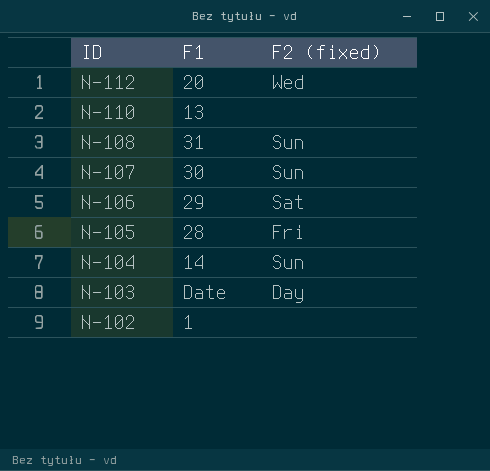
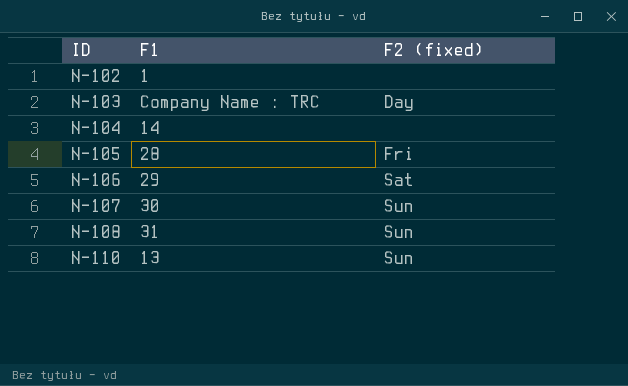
row order: ID descending -> ID ascending
row N-112: 20 | Wed -> none
N-103 | F1: Date -> Company Name : TRC
N-104 | F2 (fixed): Sun -> none
N-110 | F2 (fixed): none -> Sun

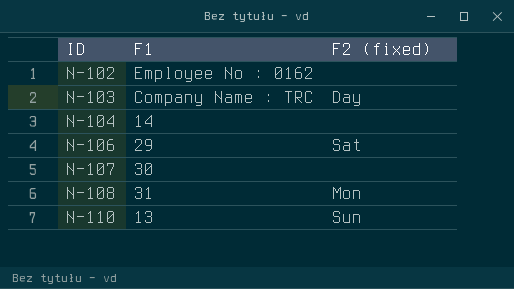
row N-105: 28 | Fri -> none
N-102 | F1: 1 -> Employee No : 0162
N-107 | F2 (fixed): Sun -> none
N-108 | F2 (fixed): Sun -> Mon

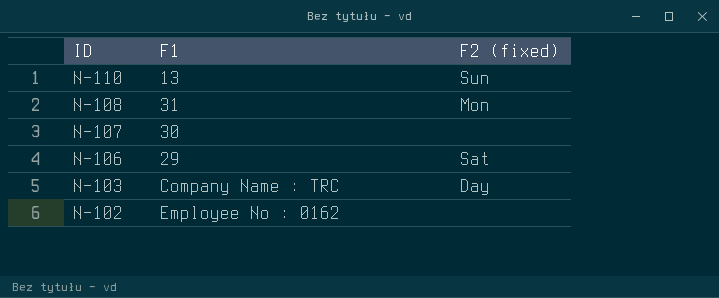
row order: ID ascending -> ID descending
row N-104: 14 | none -> none

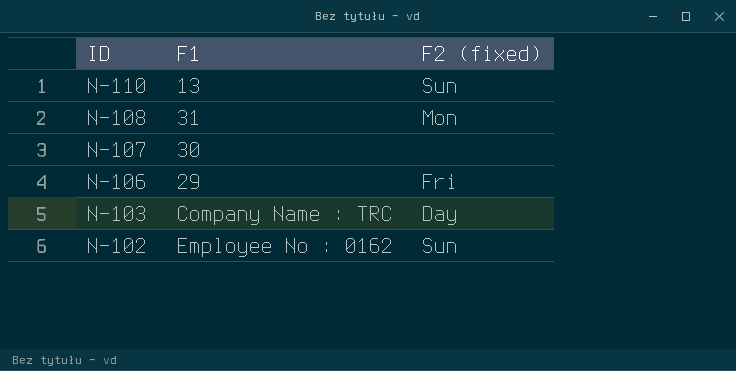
N-106 | F2 (fixed): Sat -> Fri
N-102 | F2 (fixed): none -> Sun

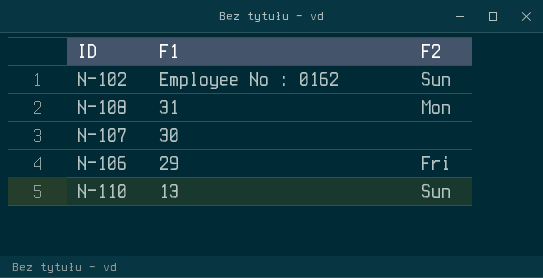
row order: ID descending -> F1 descending
column name: F2 (fixed) -> F2
row N-103: Company Name : TRC | Day -> none

